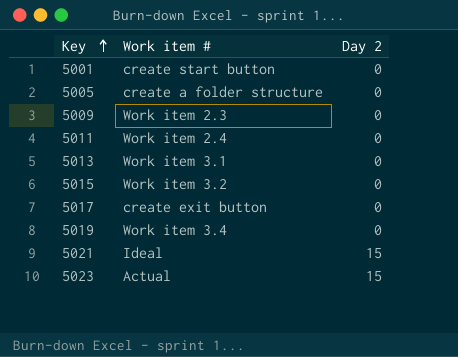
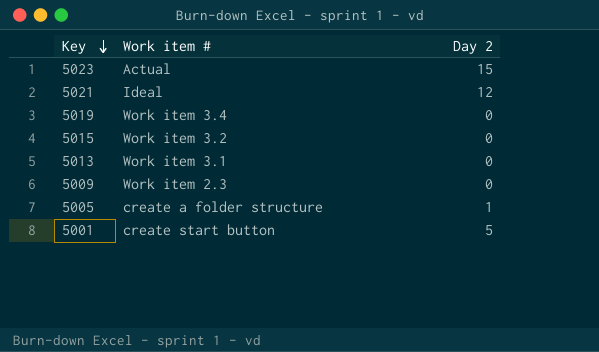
row order: Key ascending -> Key descending
row 5011: Work item 2.4 | 0 -> none
row 5017: create exit button | 0 -> none
5021 | Day 2: 15 -> 12
5005 | Day 2: 0 -> 1
5001 | Day 2: 0 -> 5

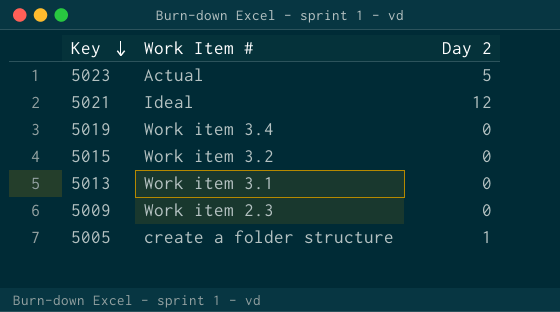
column name: Work item # -> Work Item #
row 5001: create start button | 5 -> none
5023 | Day 2: 15 -> 5

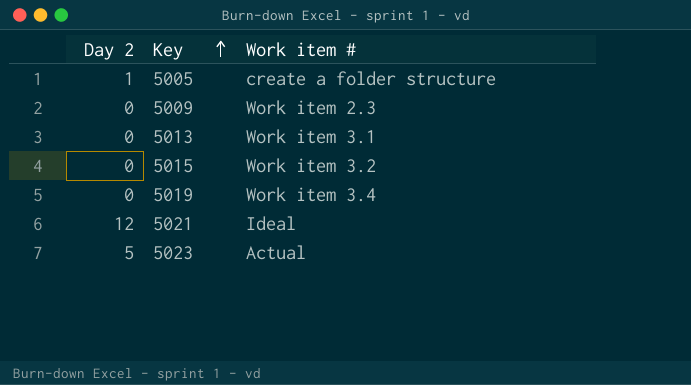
row order: Key descending -> Key ascending
column Day 2 | position: 3 -> 1
column name: Work Item # -> Work item #

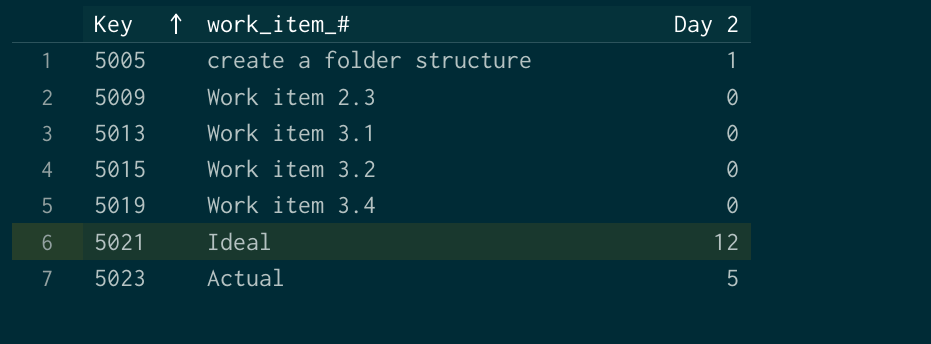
column name: Work item # -> work_item_#
column Day 2 | position: 1 -> 3

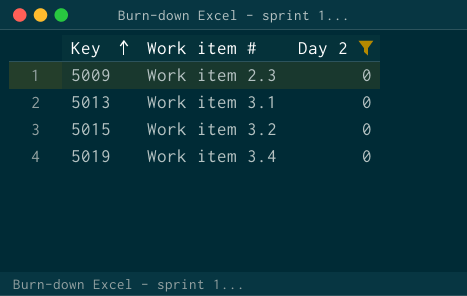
filter: none -> Day 2 = 0
column name: work_item_# -> Work item #

